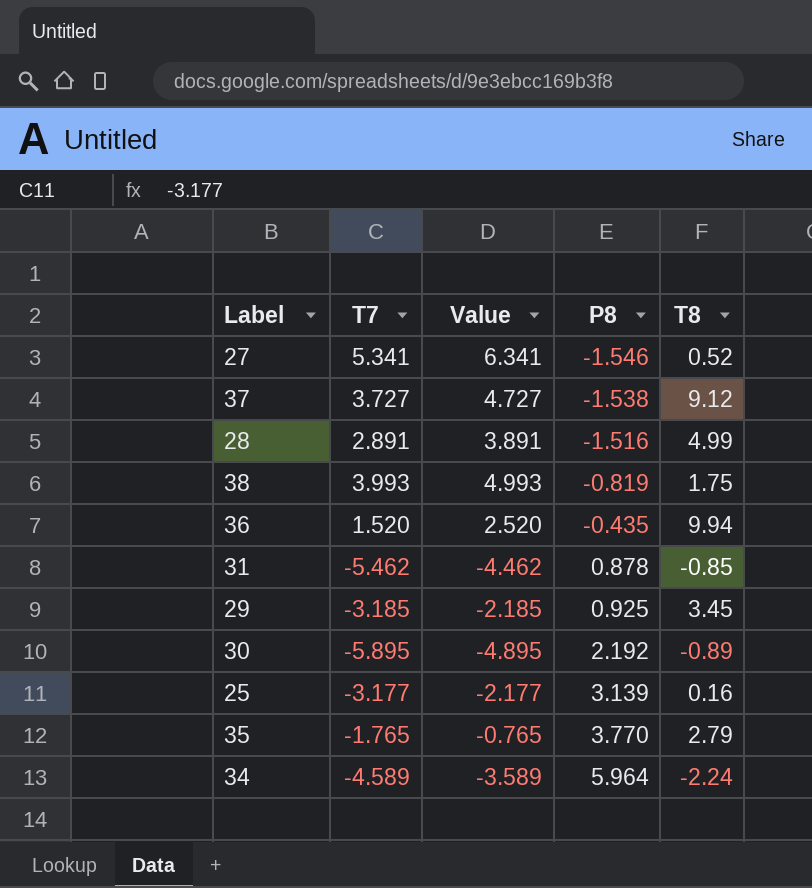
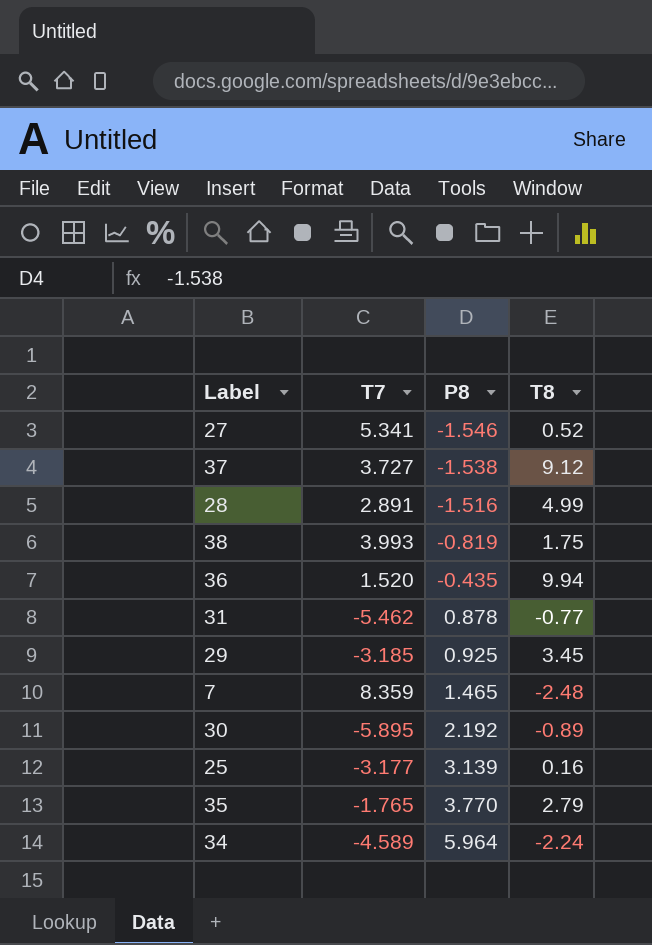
column Value | formula: [T7] + 1 -> none
31 | T8: -0.85 -> -0.77
row 7: none -> 8.359 | 1.465 | -2.48

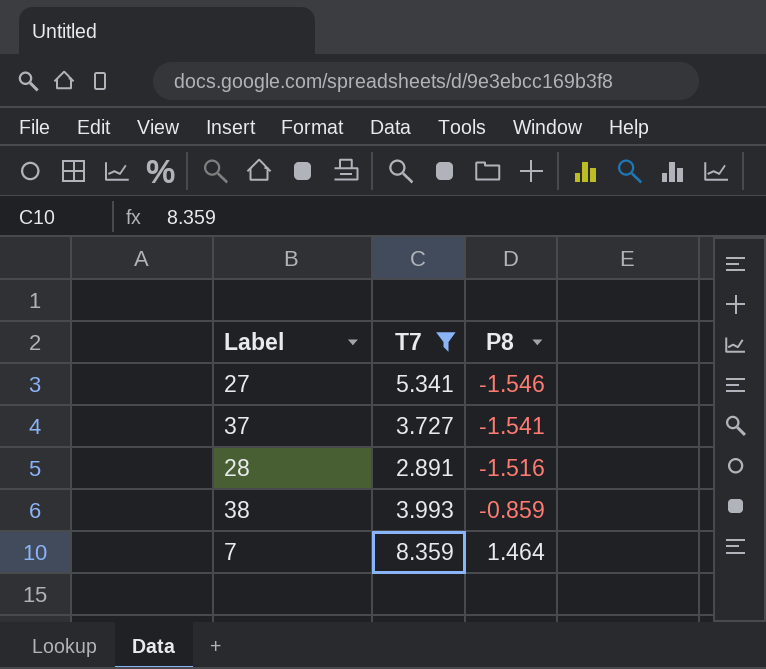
filter: none -> T7 >= 2.891
column T8 | position: 4 -> none
37 | P8: -1.538 -> -1.541
38 | P8: -0.819 -> -0.859
7 | P8: 1.465 -> 1.464

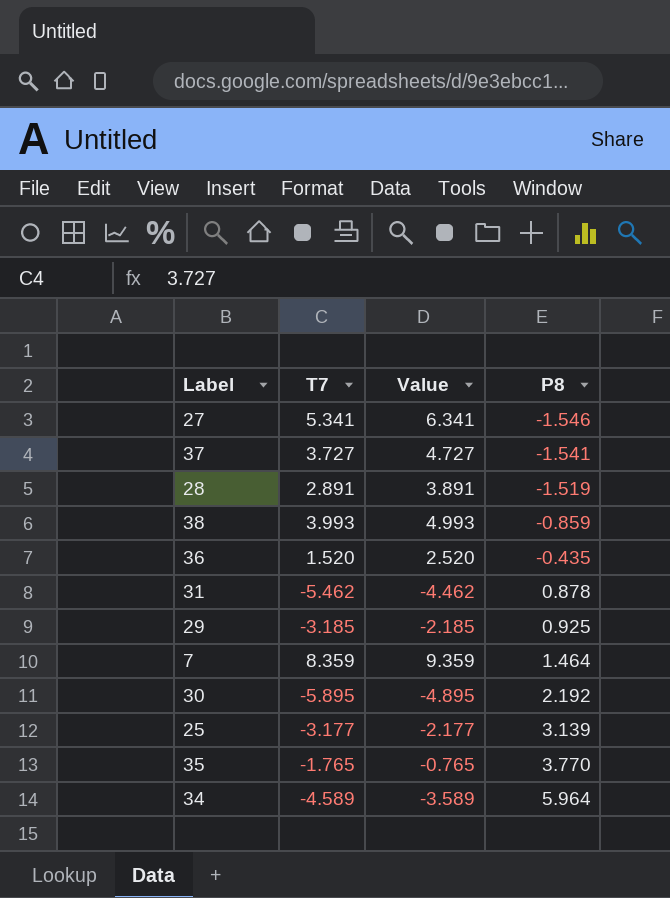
filter: T7 >= 2.891 -> none
column Value | formula: none -> [T7] + 1
28 | P8: -1.516 -> -1.519

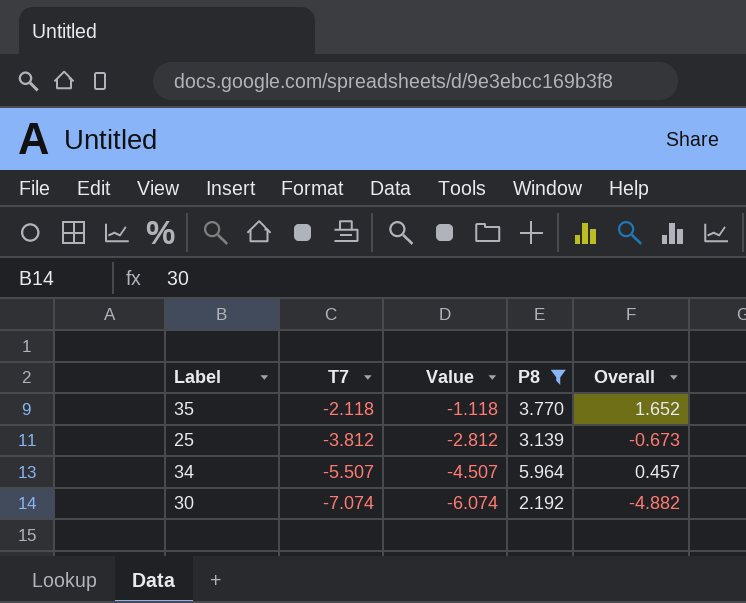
filter: none -> P8 >= 2.192
row order: P8 ascending -> T7 descending
column Overall | formula: none -> [T7] + [P8]
35 | T7: -1.765 -> -2.118
35 | Value: -0.765 -> -1.118
25 | T7: -3.177 -> -3.812
25 | Value: -2.177 -> -2.812
34 | T7: -4.589 -> -5.507
34 | Value: -3.589 -> -4.507
30 | T7: -5.895 -> -7.074
30 | Value: -4.895 -> -6.074

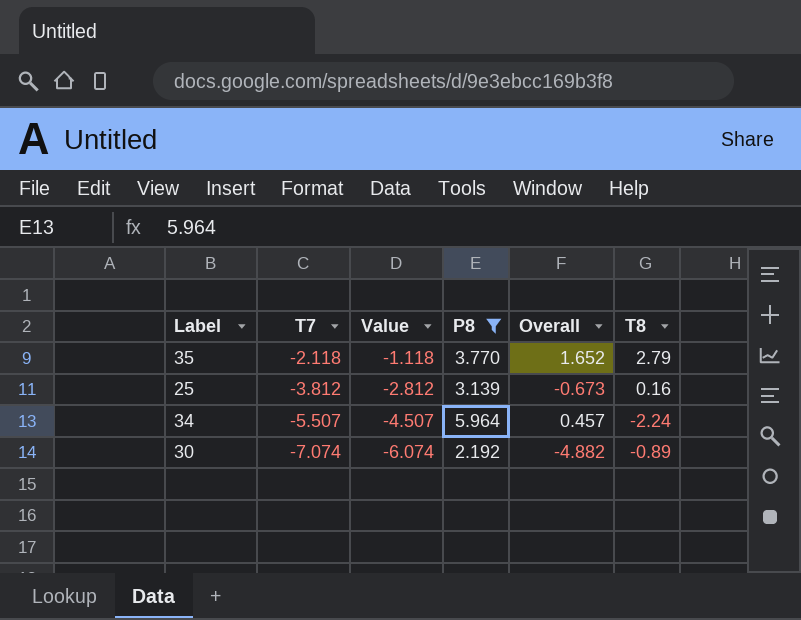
column T8 | position: none -> 6

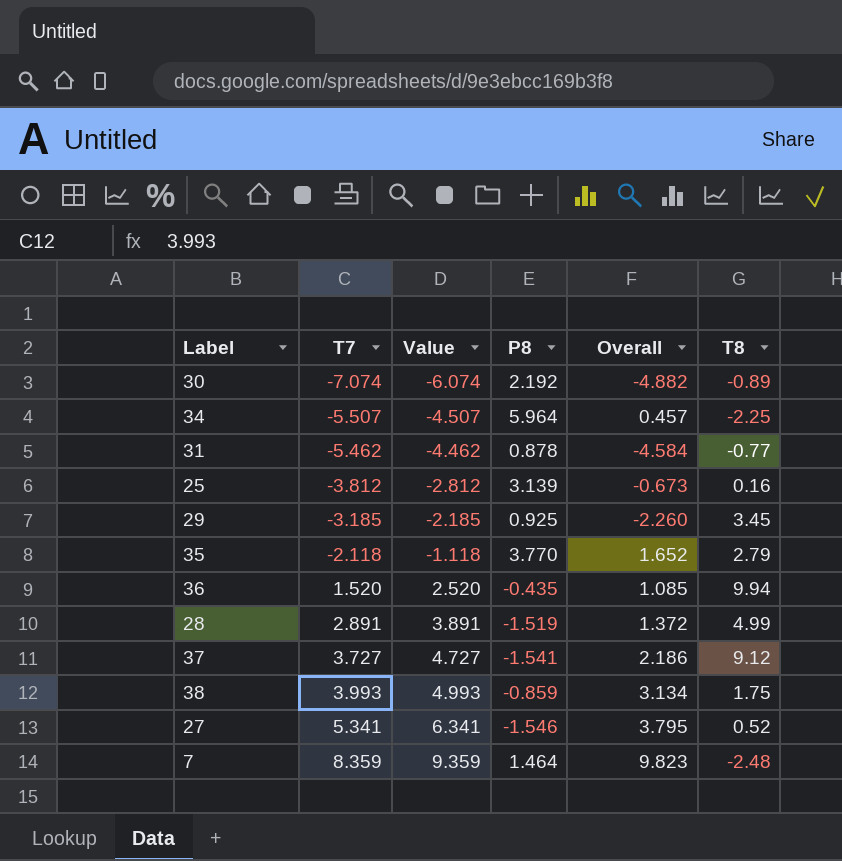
filter: P8 >= 2.192 -> none
row order: T7 descending -> T7 ascending
34 | T8: -2.24 -> -2.25

